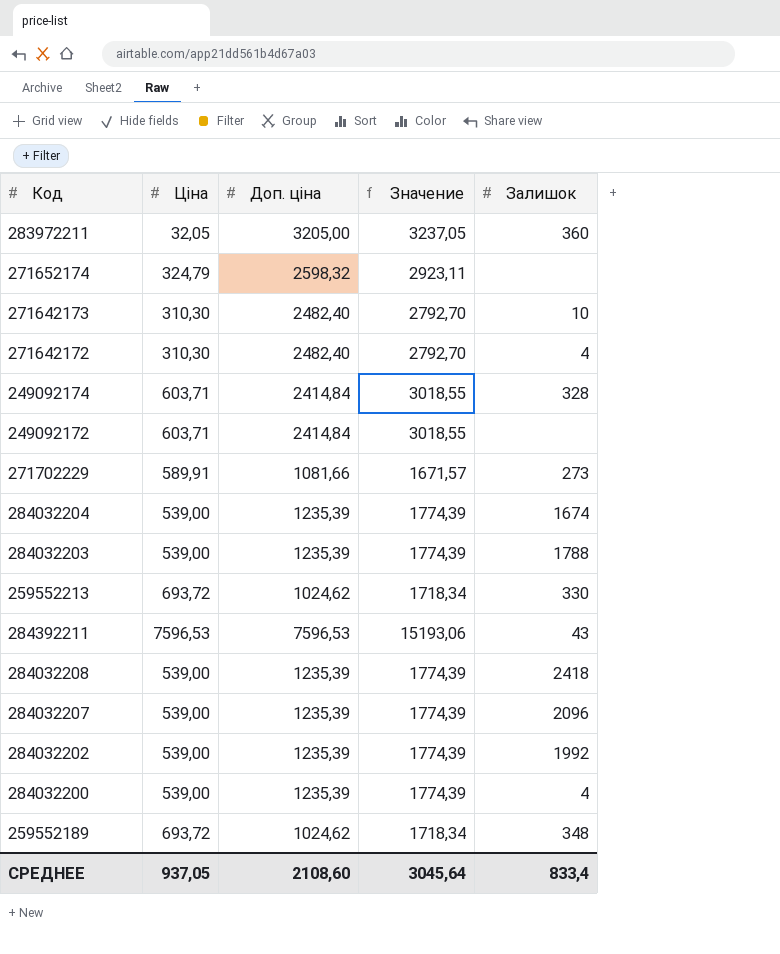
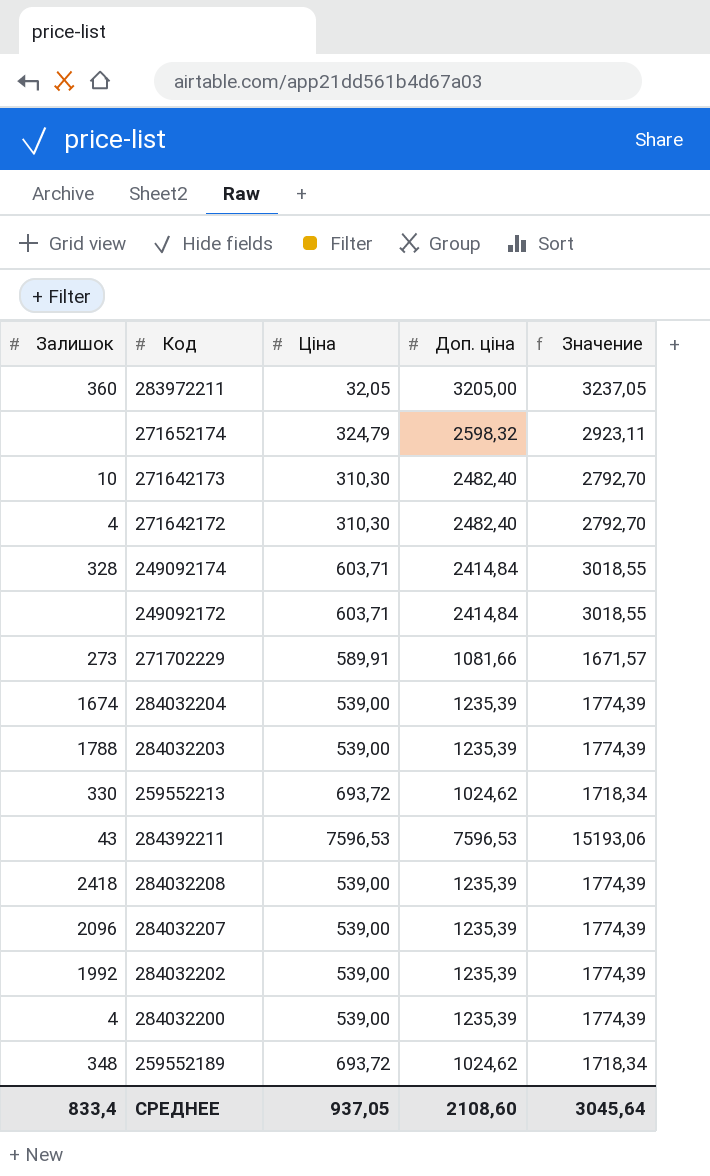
column Залишок | position: 5 -> 1

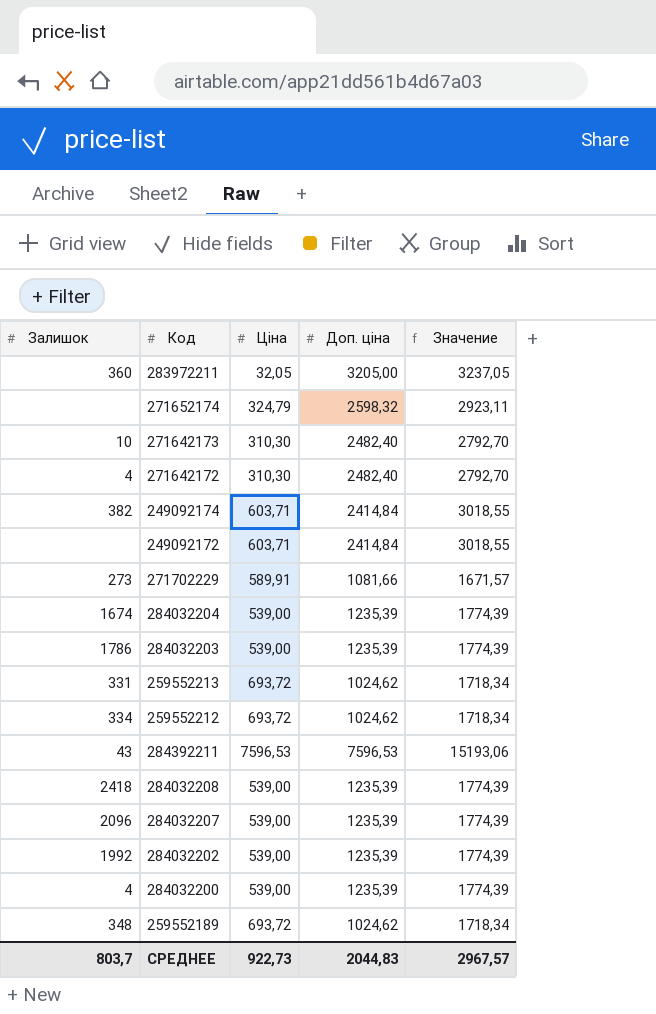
249092174 | Залишок: 328 -> 382
284032203 | Залишок: 1788 -> 1786
259552213 | Залишок: 330 -> 331
row 259552212: none -> 334 | 693,72 | 1024,62 | 1718,34
СРЕДНЕЕ | Залишок: 833,4 -> 803,7
СРЕДНЕЕ | Ціна: 937,05 -> 922,73
СРЕДНЕЕ | Доп. ціна: 2108,60 -> 2044,83
СРЕДНЕЕ | Значение: 3045,64 -> 2967,57

